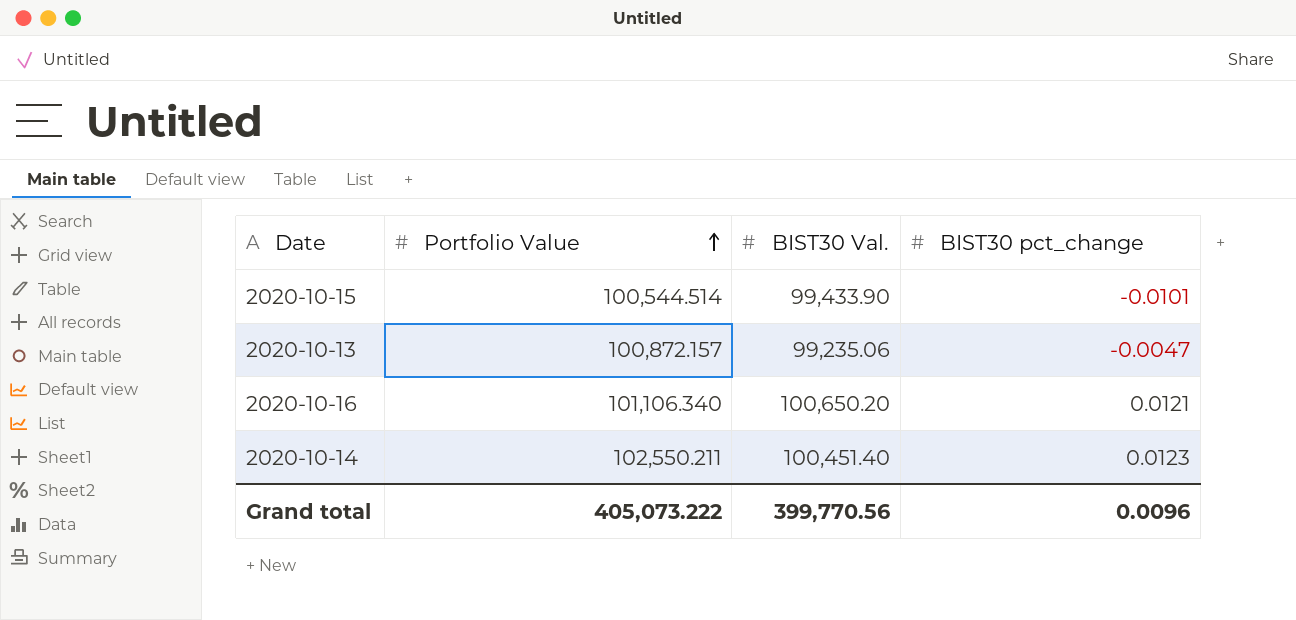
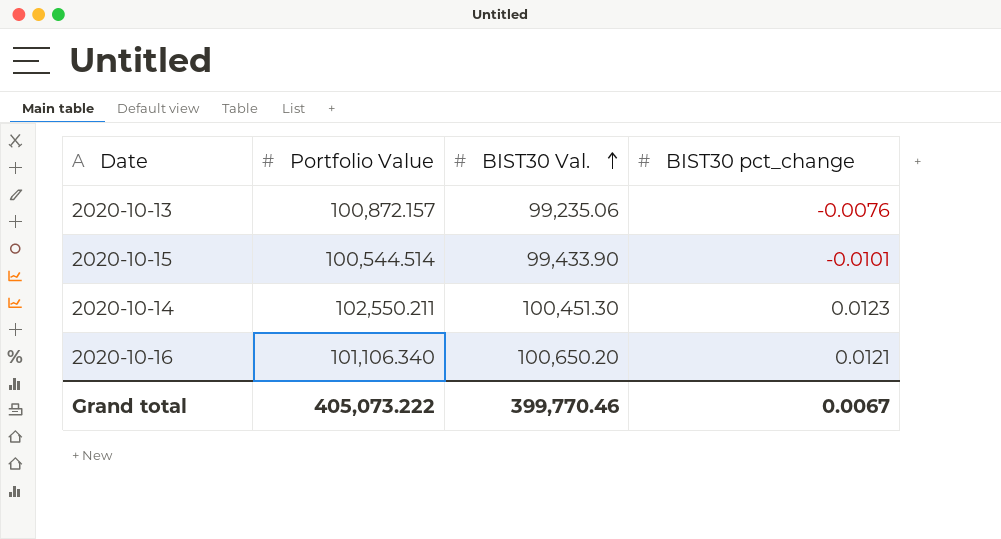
row order: Portfolio Value ascending -> BIST30 Val. ascending
2020-10-13 | BIST30 pct_change: -0.0047 -> -0.0076
2020-10-14 | BIST30 Val.: 100,451.40 -> 100,451.30
Grand total | BIST30 Val.: 399,770.56 -> 399,770.46
Grand total | BIST30 pct_change: 0.0096 -> 0.0067

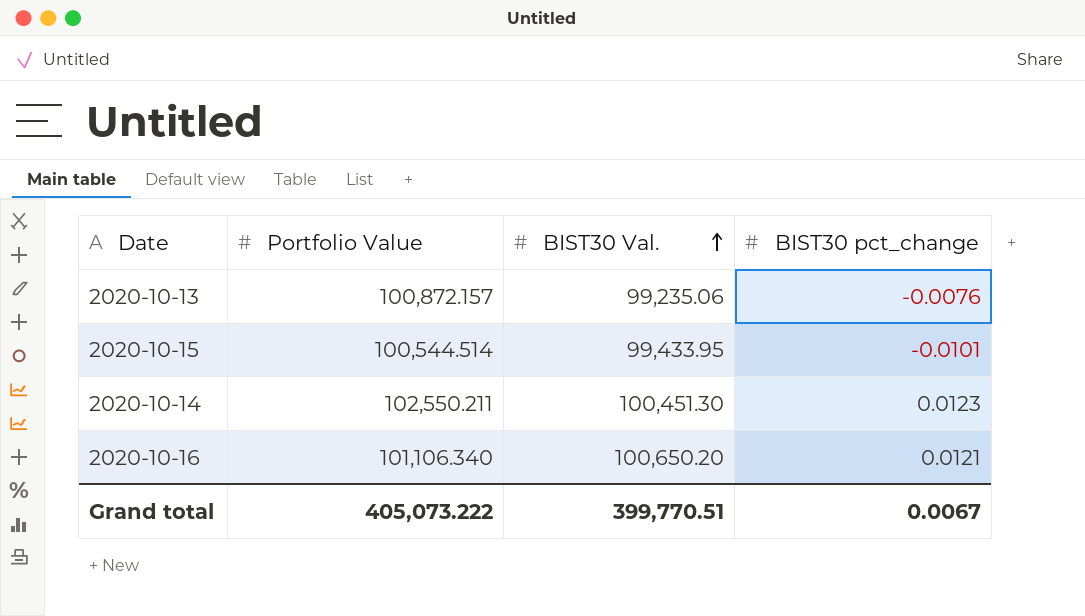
2020-10-15 | BIST30 Val.: 99,433.90 -> 99,433.95
Grand total | BIST30 Val.: 399,770.46 -> 399,770.51

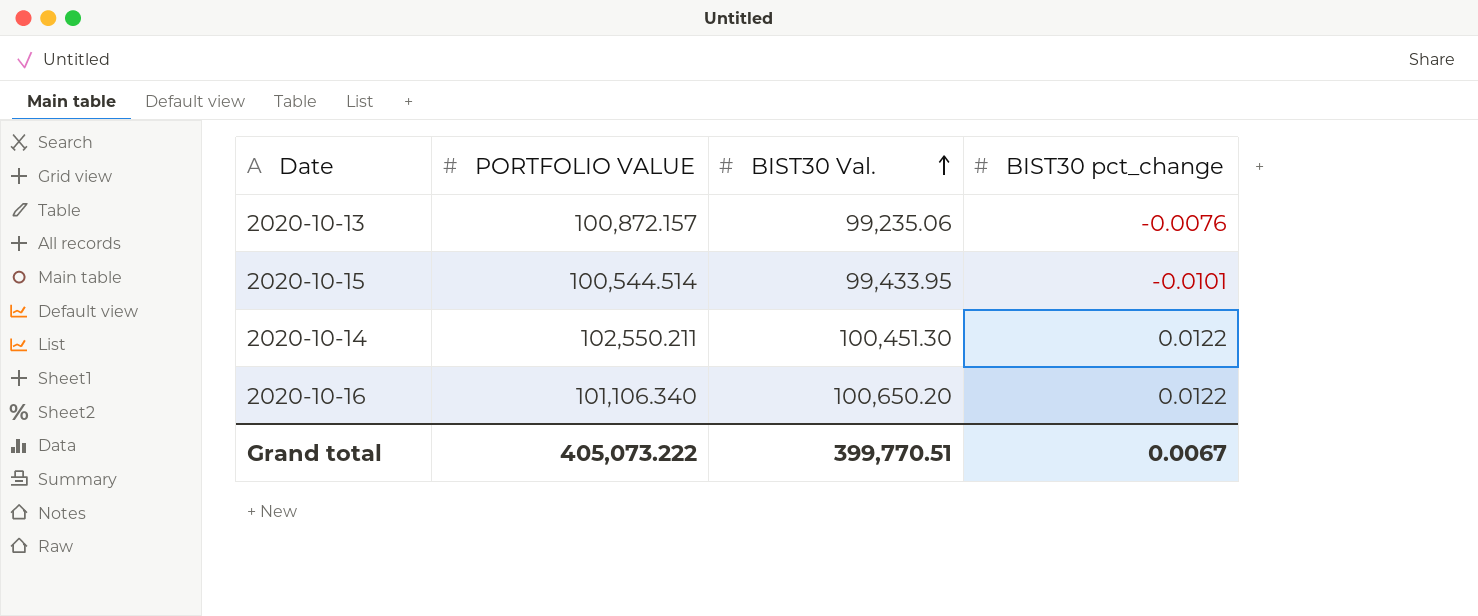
column name: Portfolio Value -> PORTFOLIO VALUE
2020-10-14 | BIST30 pct_change: 0.0123 -> 0.0122
2020-10-16 | BIST30 pct_change: 0.0121 -> 0.0122

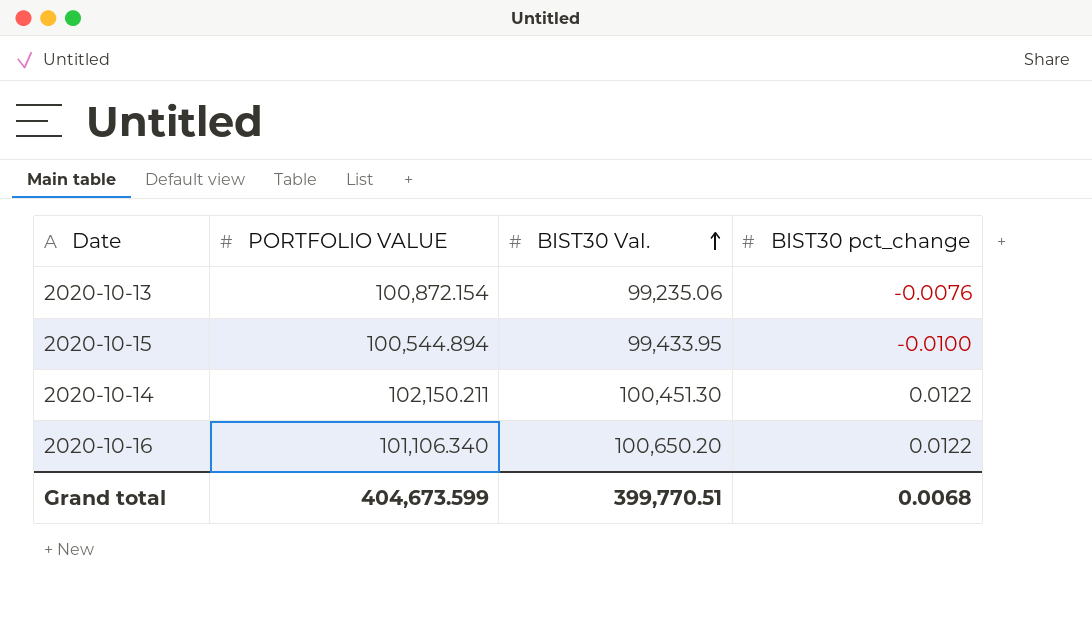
2020-10-13 | PORTFOLIO VALUE: 100,872.157 -> 100,872.154
2020-10-15 | PORTFOLIO VALUE: 100,544.514 -> 100,544.894
2020-10-15 | BIST30 pct_change: -0.0101 -> -0.0100
2020-10-14 | PORTFOLIO VALUE: 102,550.211 -> 102,150.211
Grand total | PORTFOLIO VALUE: 405,073.222 -> 404,673.599
Grand total | BIST30 pct_change: 0.0067 -> 0.0068

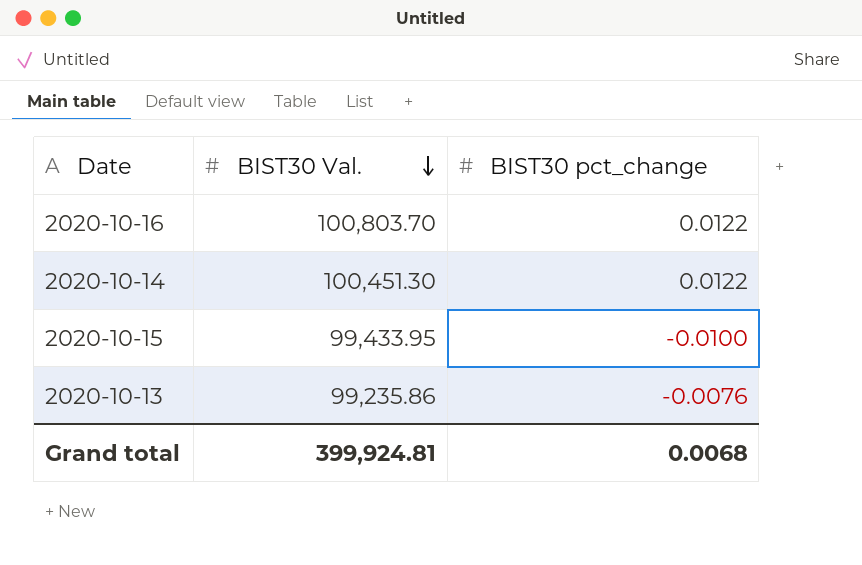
row order: BIST30 Val. ascending -> BIST30 Val. descending
column PORTFOLIO VALUE | position: 2 -> none
2020-10-16 | BIST30 Val.: 100,650.20 -> 100,803.70
2020-10-13 | BIST30 Val.: 99,235.06 -> 99,235.86
Grand total | BIST30 Val.: 399,770.51 -> 399,924.81

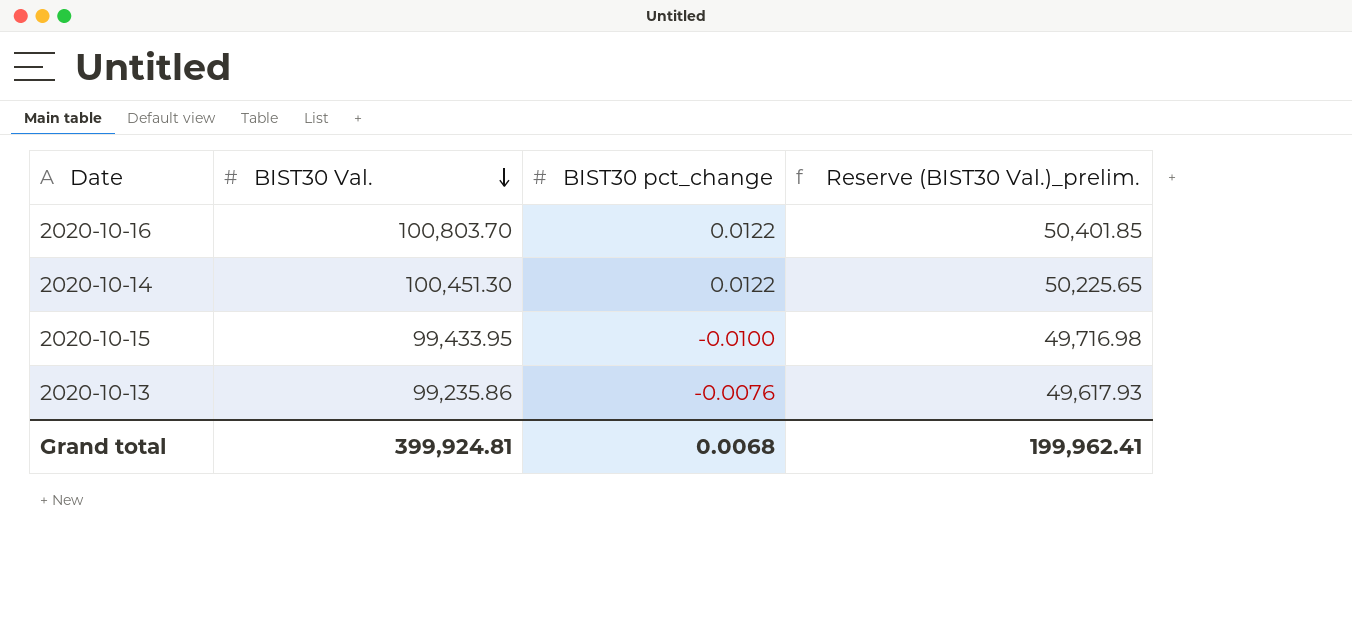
column Reserve (BIST30 Val.)_prelim. | formula: none -> [BIST30 Val.] * 0.5

